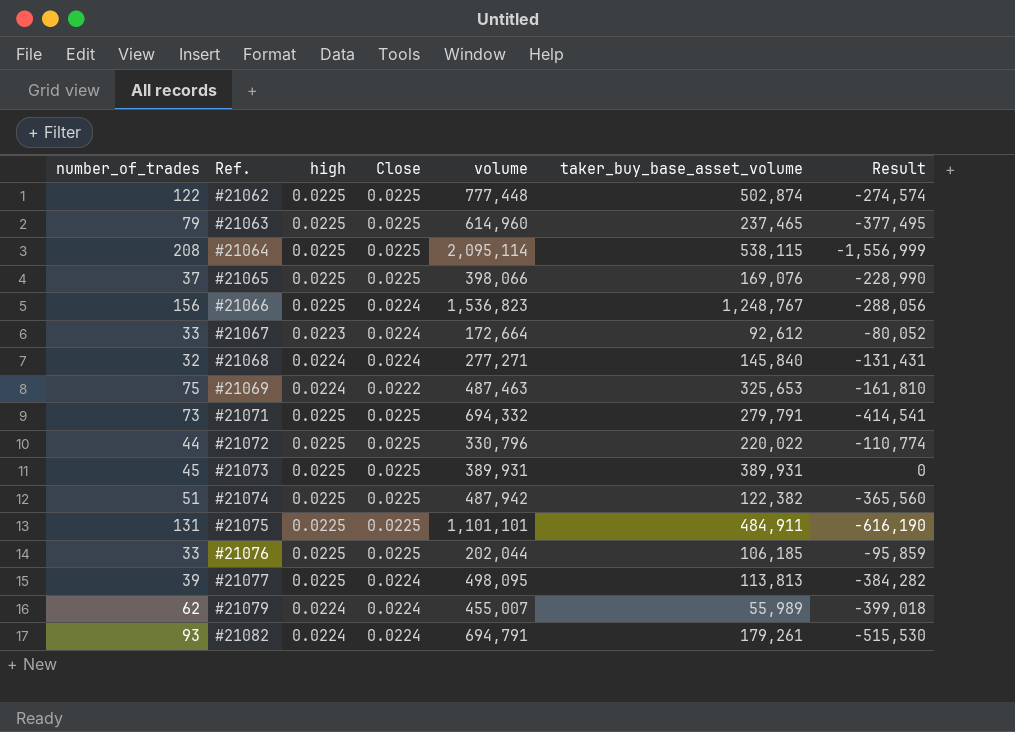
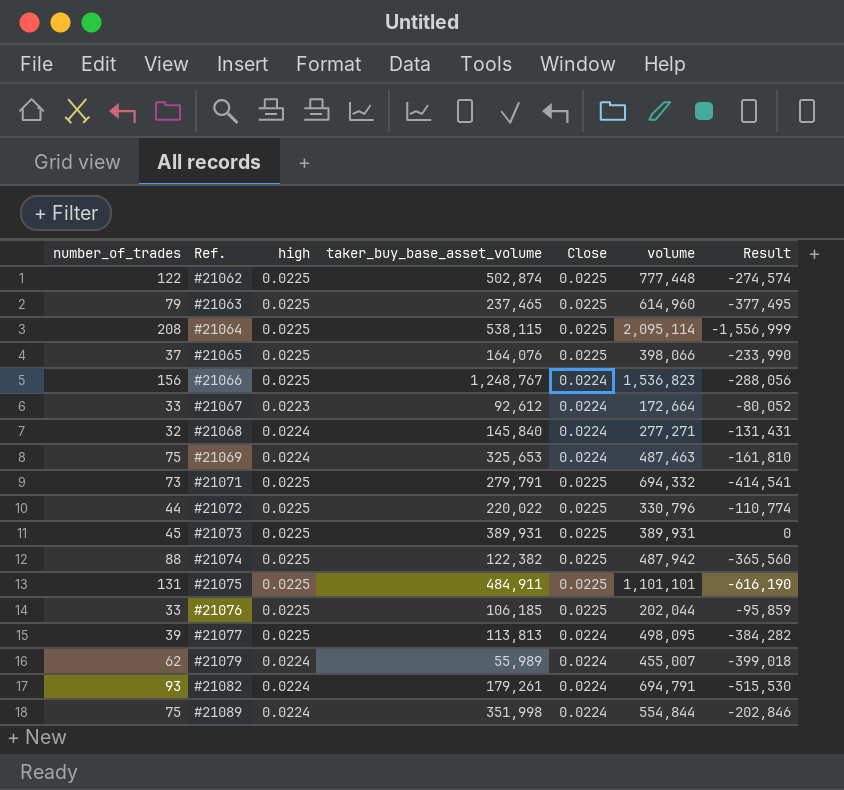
column taker_buy_base_asset_volume | position: 6 -> 4
#21065 | taker_buy_base_asset_volume: 169,076 -> 164,076
#21065 | Result: -228,990 -> -233,990
#21069 | Close: 0.0222 -> 0.0224
#21074 | number_of_trades: 51 -> 88
row #21089: none -> 75 | 0.0224 | 351,998 | 0.0224 | 554,844 | -202,846

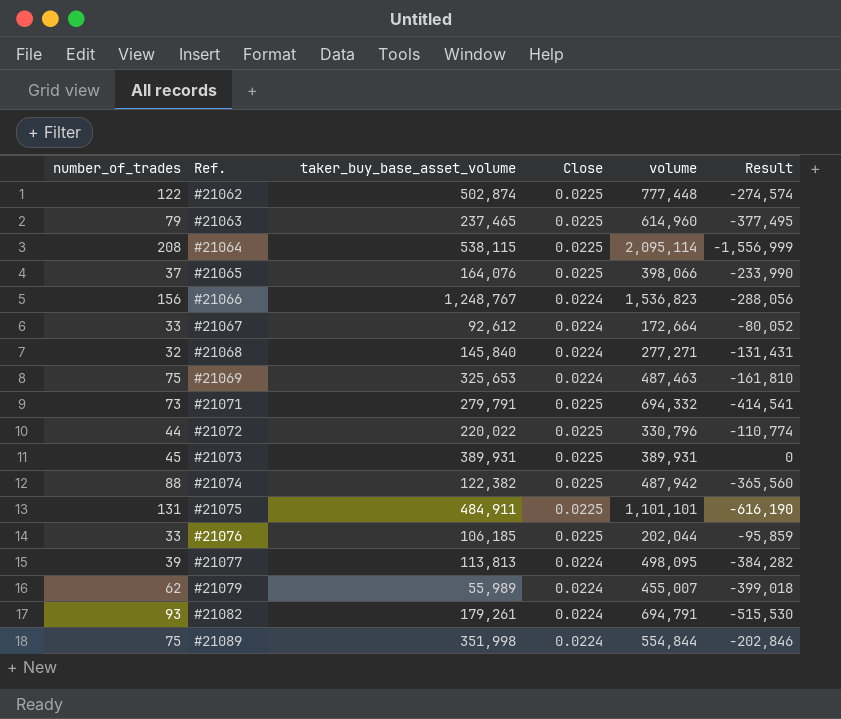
column high | position: 3 -> none

